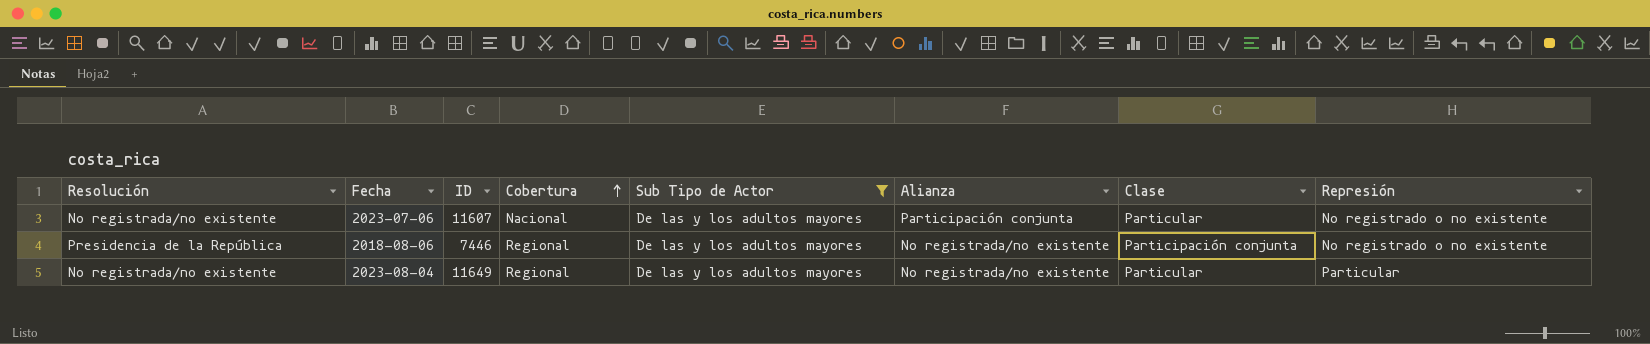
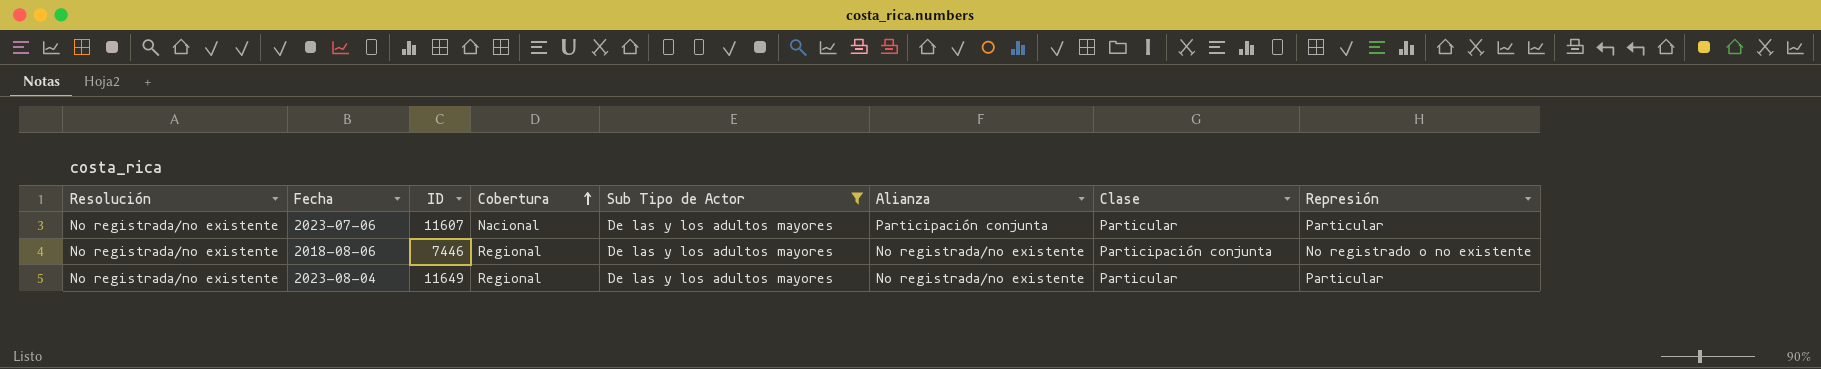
2023-07-06 | Represión: No registrado o no existente -> Particular
2018-08-06 | Resolución: Presidencia de la República -> No registrada/no existente

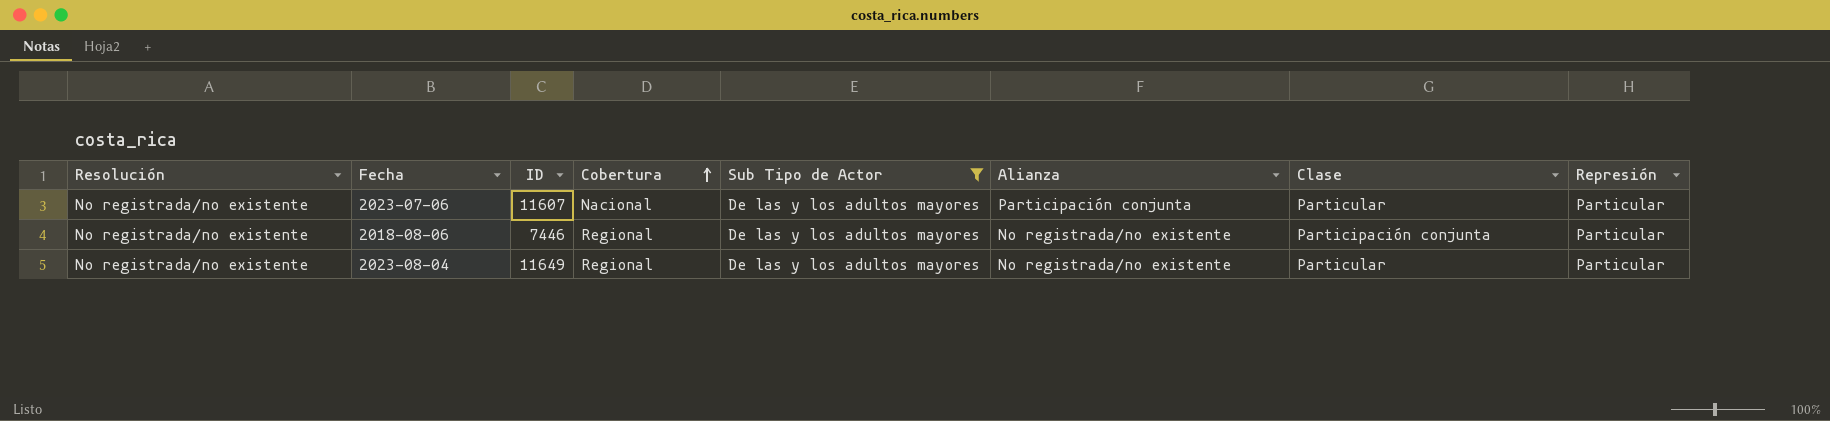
2018-08-06 | Represión: No registrado o no existente -> Particular

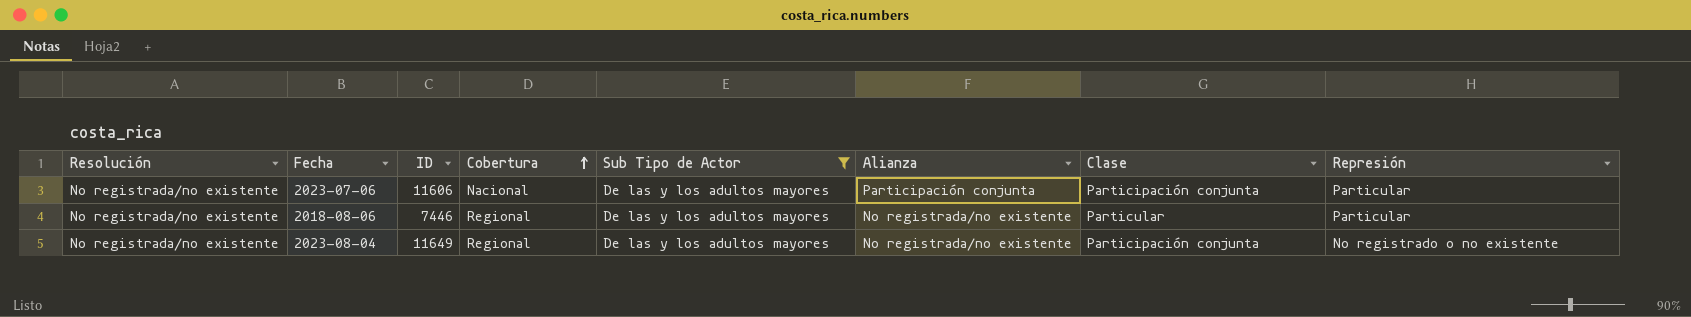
2023-07-06 | ID: 11607 -> 11606
2023-07-06 | Clase: Particular -> Participación conjunta
2018-08-06 | Clase: Participación conjunta -> Particular
2023-08-04 | Clase: Particular -> Participación conjunta
2023-08-04 | Represión: Particular -> No registrado o no existente

